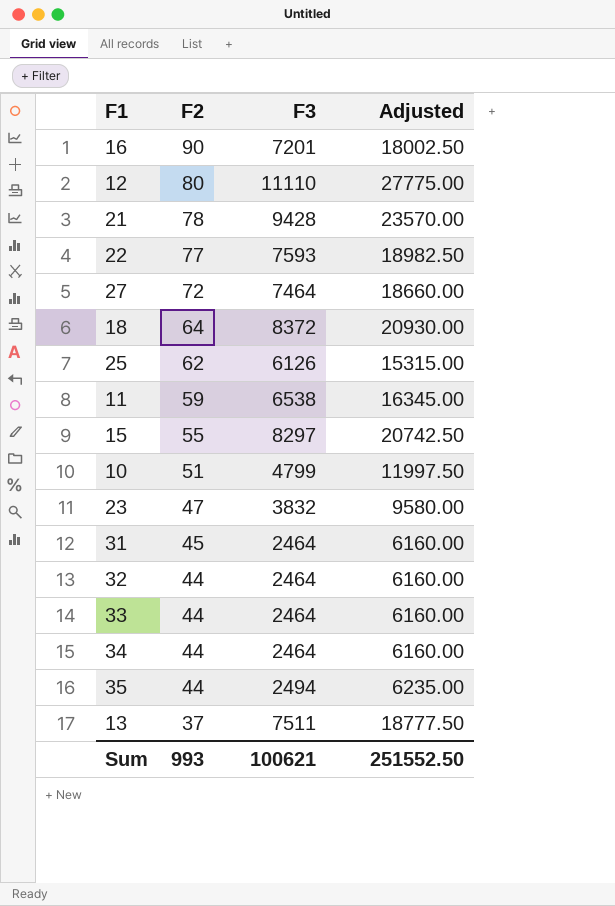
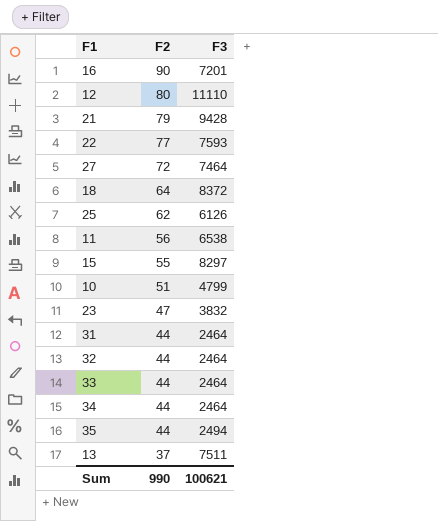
column Adjusted | formula: [F3] * 2.5 -> none
21 | F2: 78 -> 79
11 | F2: 59 -> 56
31 | F2: 45 -> 44
Sum | F2: 993 -> 990

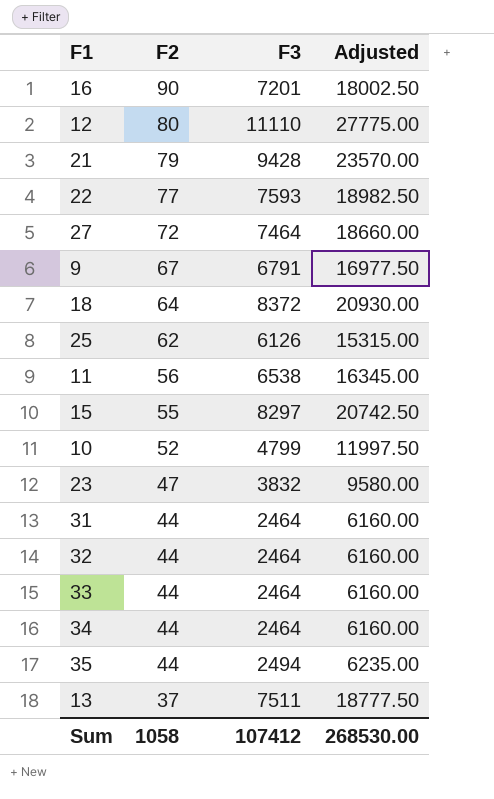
column Adjusted | formula: none -> [F3] * 2.5
row 9: none -> 67 | 6791 | 16977.50
10 | F2: 51 -> 52
Sum | F2: 990 -> 1058
Sum | F3: 100621 -> 107412

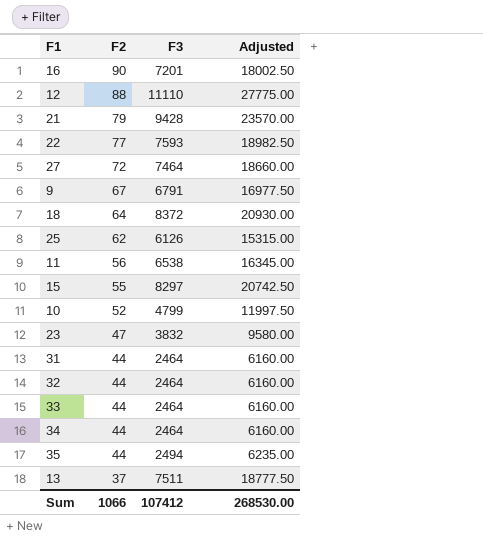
12 | F2: 80 -> 88
Sum | F2: 1058 -> 1066

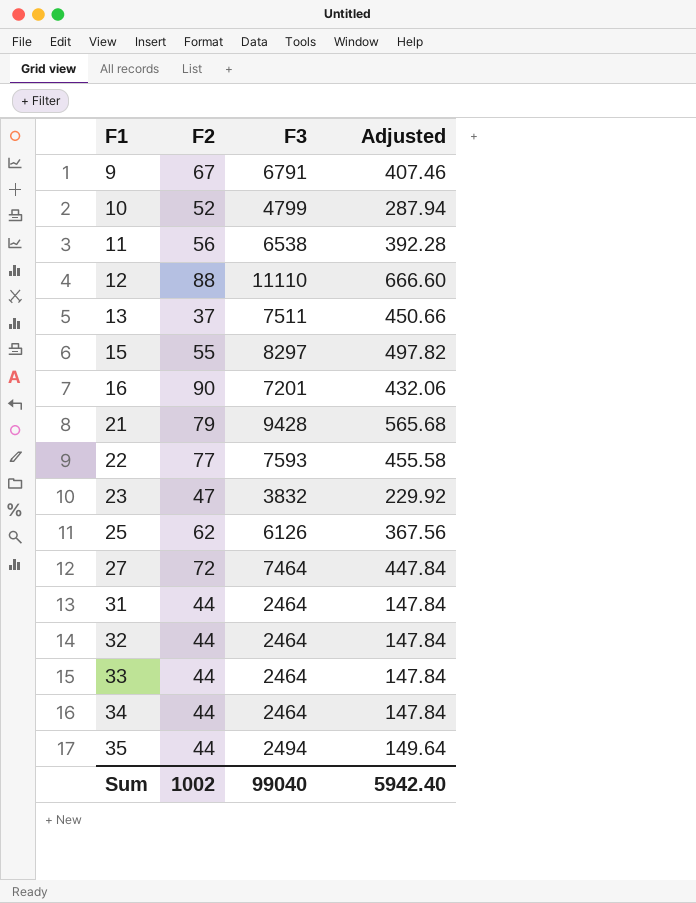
row order: F2 descending -> F1 ascending
column Adjusted | formula: [F3] * 2.5 -> [F3] * 0.06
row 18: 64 | 8372 | 20930.00 -> none
Sum | F2: 1066 -> 1002
Sum | F3: 107412 -> 99040
Sum | Adjusted: 268530.00 -> 5942.40

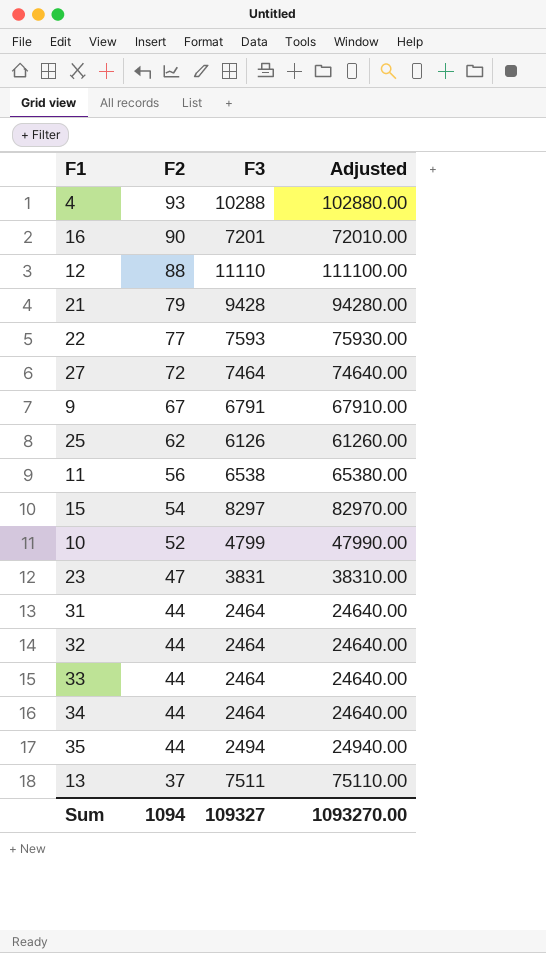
row order: F1 ascending -> F2 descending
column Adjusted | formula: [F3] * 0.06 -> [F3] * 10
row 4: none -> 93 | 10288 | 102880.00
15 | F2: 55 -> 54
23 | F3: 3832 -> 3831
Sum | F2: 1002 -> 1094
Sum | F3: 99040 -> 109327
Sum | Adjusted: 5942.40 -> 1093270.00

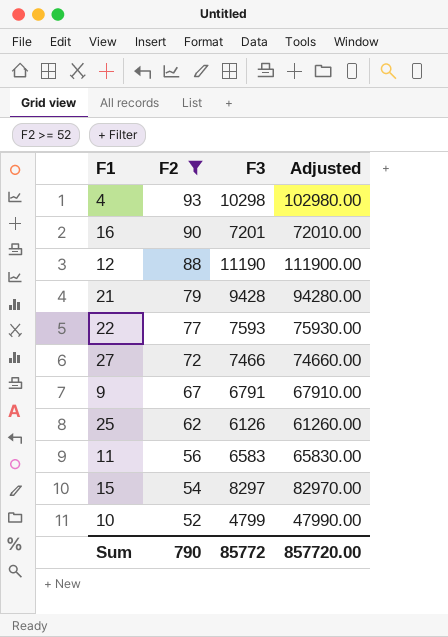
filter: none -> F2 >= 52
4 | F3: 10288 -> 10298
4 | Adjusted: 102880.00 -> 102980.00
12 | F3: 11110 -> 11190
12 | Adjusted: 111100.00 -> 111900.00
27 | F3: 7464 -> 7466
27 | Adjusted: 74640.00 -> 74660.00
11 | F3: 6538 -> 6583
11 | Adjusted: 65380.00 -> 65830.00
Sum | F2: 1094 -> 790
Sum | F3: 109327 -> 85772
Sum | Adjusted: 1093270.00 -> 857720.00

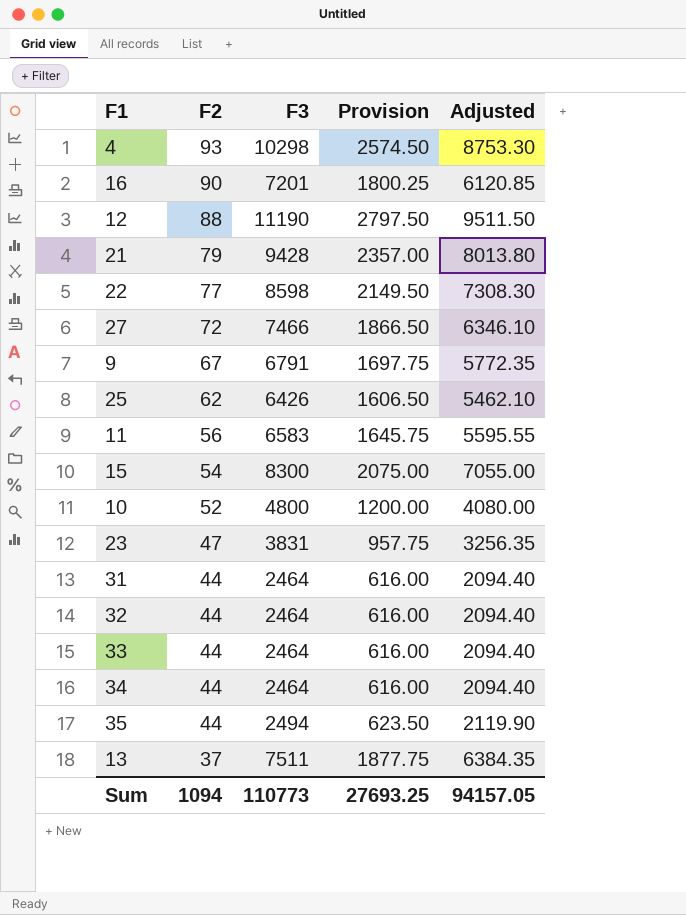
filter: F2 >= 52 -> none
column Provision | formula: none -> [F3] * 0.25
column Adjusted | formula: [F3] * 10 -> [F3] * 0.85
22 | F3: 7593 -> 8598
25 | F3: 6126 -> 6426
15 | F3: 8297 -> 8300
10 | F3: 4799 -> 4800
Sum | F2: 790 -> 1094
Sum | F3: 85772 -> 110773
Sum | Adjusted: 857720.00 -> 94157.05

